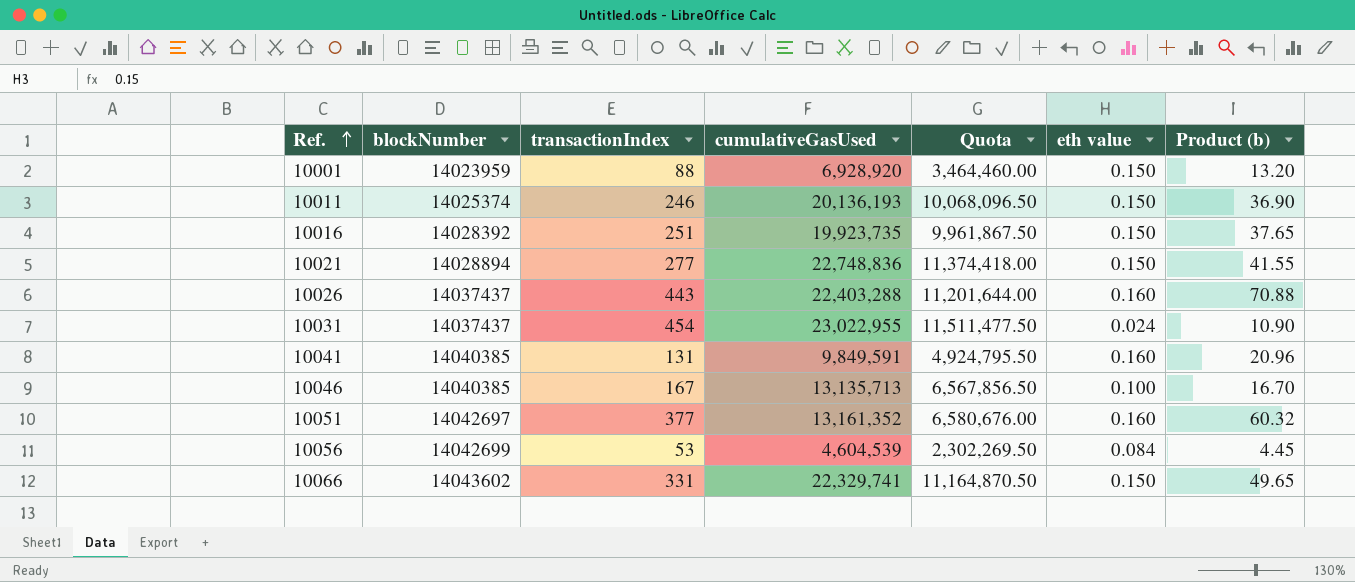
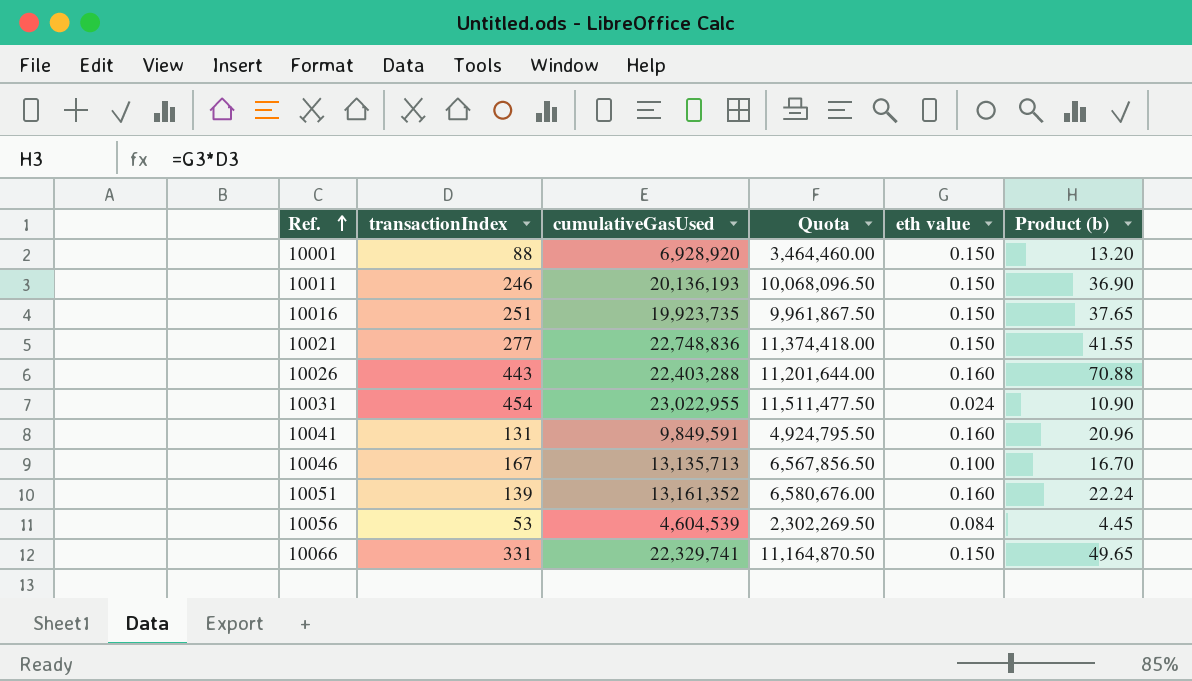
column blockNumber | position: 2 -> none
10051 | transactionIndex: 377 -> 139
10051 | Product (b): 60.32 -> 22.24

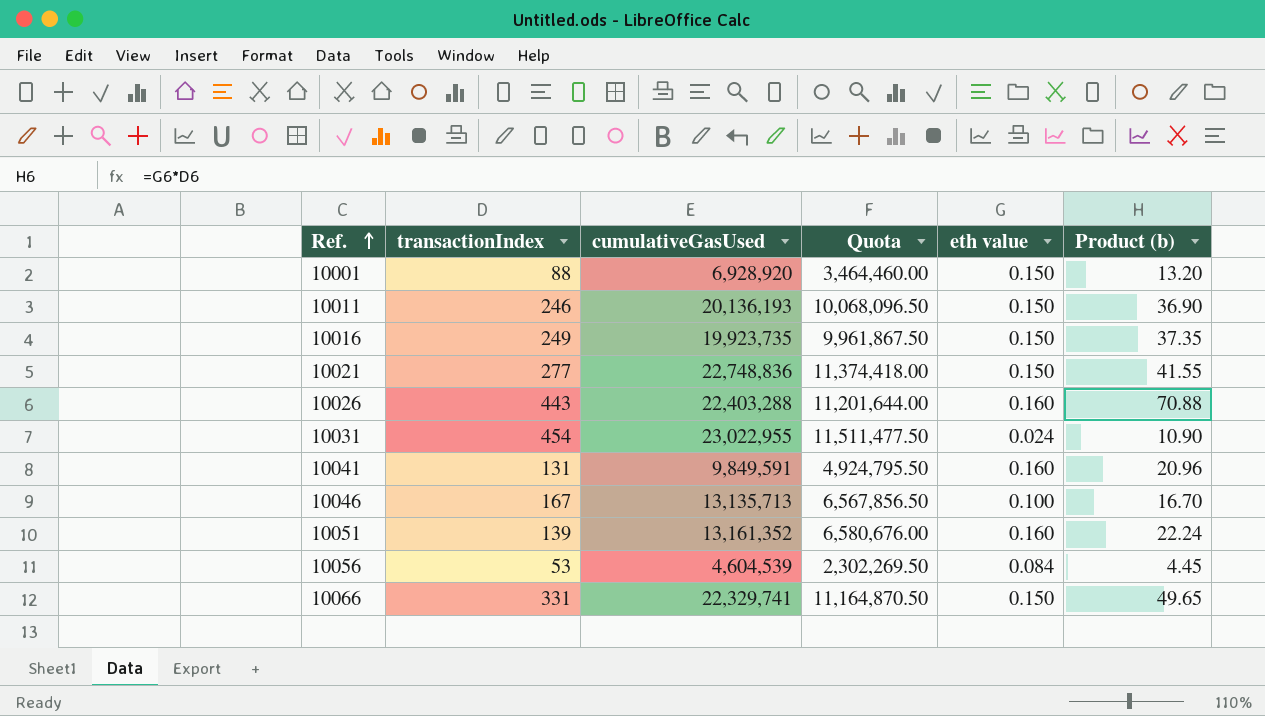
10016 | transactionIndex: 251 -> 249
10016 | Product (b): 37.65 -> 37.35

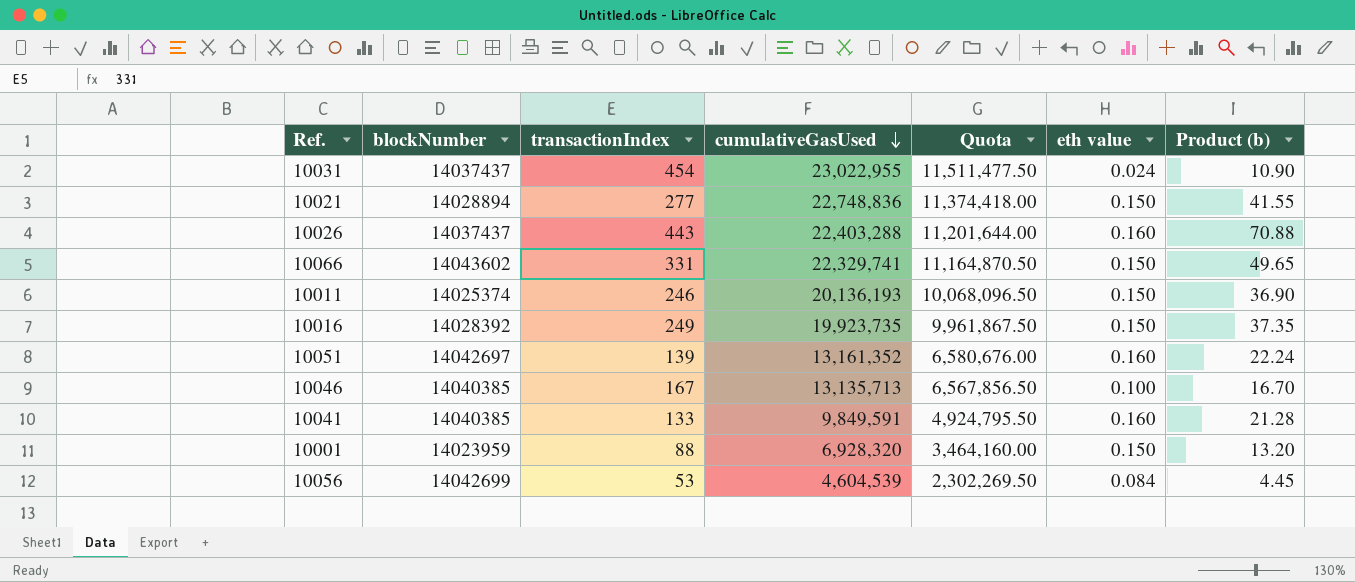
row order: Ref. ascending -> cumulativeGasUsed descending
column blockNumber | position: none -> 2
10041 | transactionIndex: 131 -> 133
10041 | Product (b): 20.96 -> 21.28
10001 | cumulativeGasUsed: 6,928,920 -> 6,928,320
10001 | Quota: 3,464,460.00 -> 3,464,160.00

